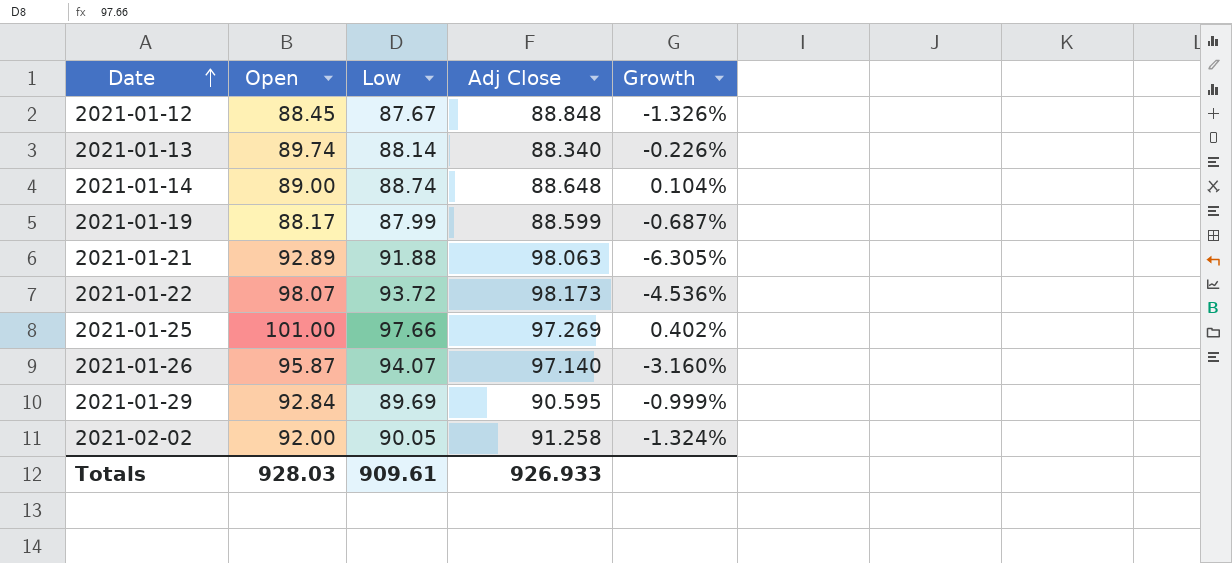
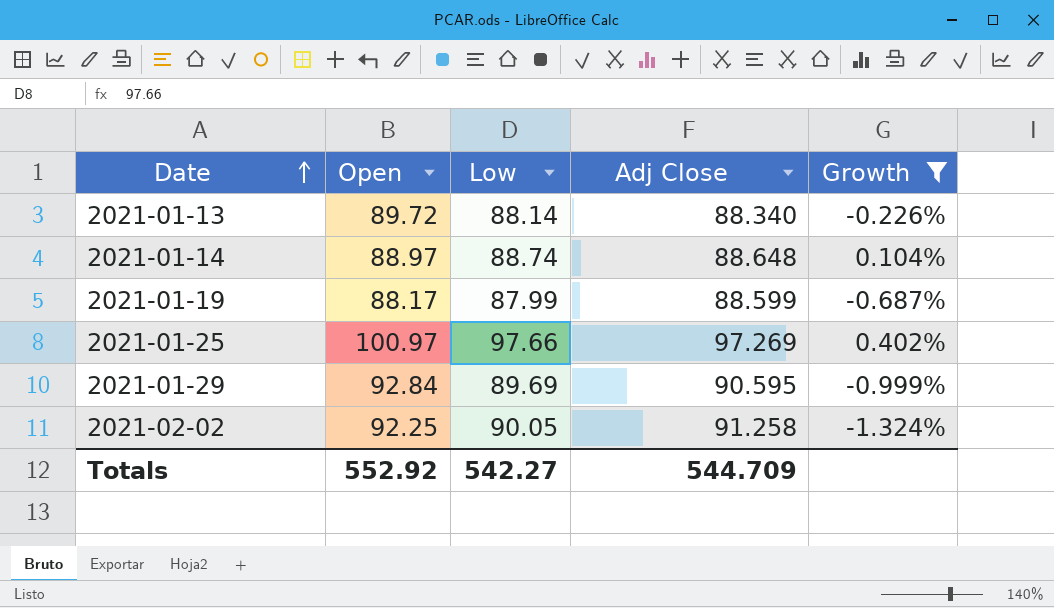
filter: none -> Growth >= -1.324%
2021-01-13 | Open: 89.74 -> 89.72
2021-01-14 | Open: 89.00 -> 88.97
2021-01-25 | Open: 101.00 -> 100.97
2021-02-02 | Open: 92.00 -> 92.25
Totals | Open: 928.03 -> 552.92
Totals | Low: 909.61 -> 542.27
Totals | Adj Close: 926.933 -> 544.709

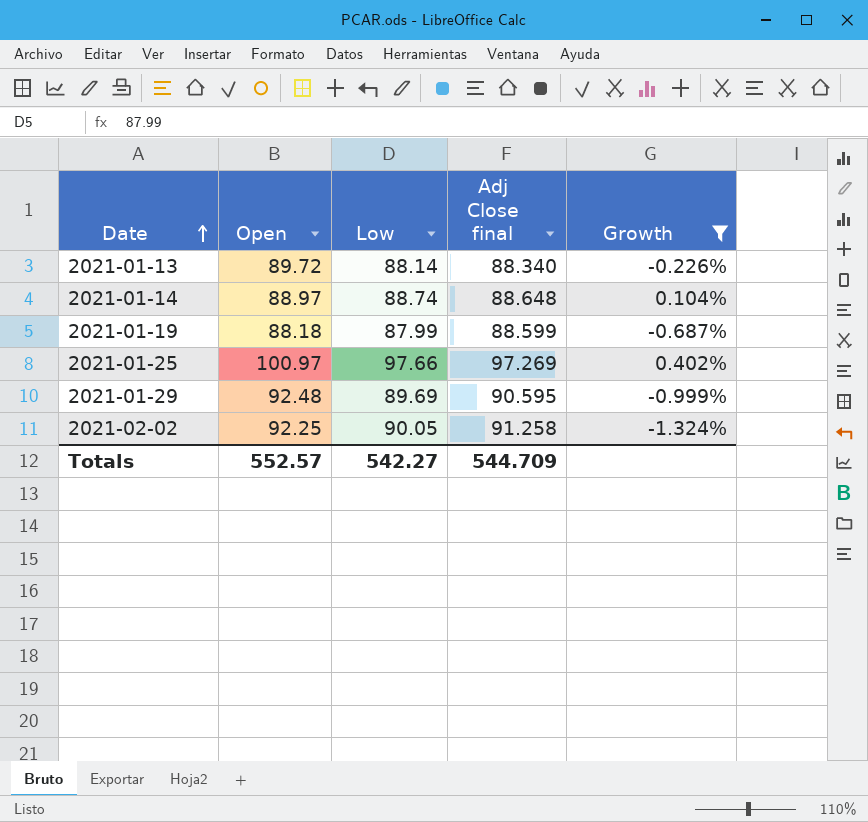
column name: Adj Close -> Adj Close final
2021-01-19 | Open: 88.17 -> 88.18
2021-01-29 | Open: 92.84 -> 92.48
Totals | Open: 552.92 -> 552.57

